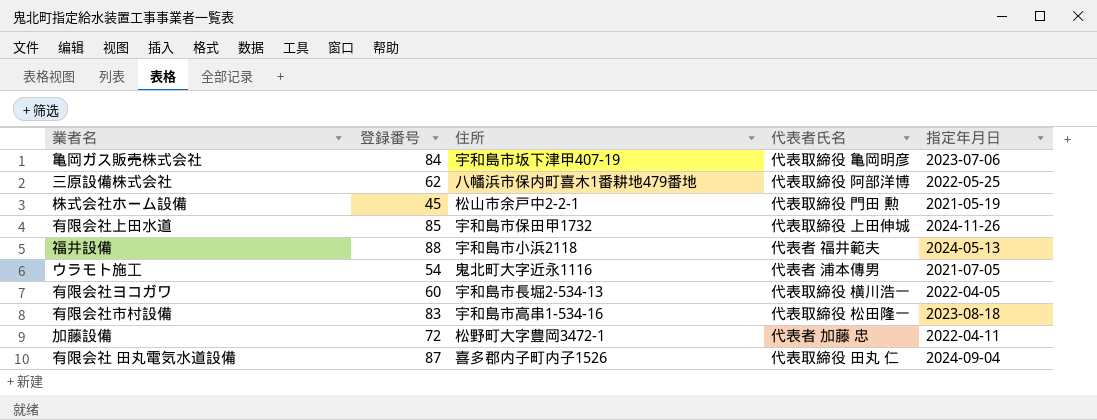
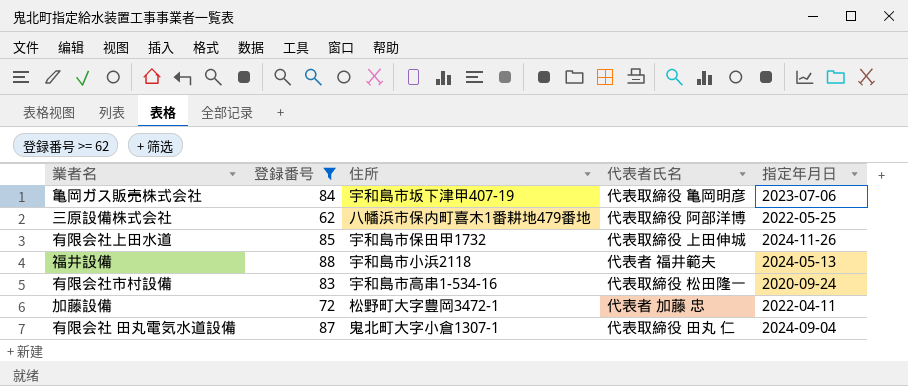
filter: none -> 登録番号 >= 62
有限会社市村設備 | 指定年月日: 2023-08-18 -> 2020-09-24
有限会社 田丸電気水道設備 | 住所: 喜多郡内子町内子1526 -> 鬼北町大字小倉1307-1

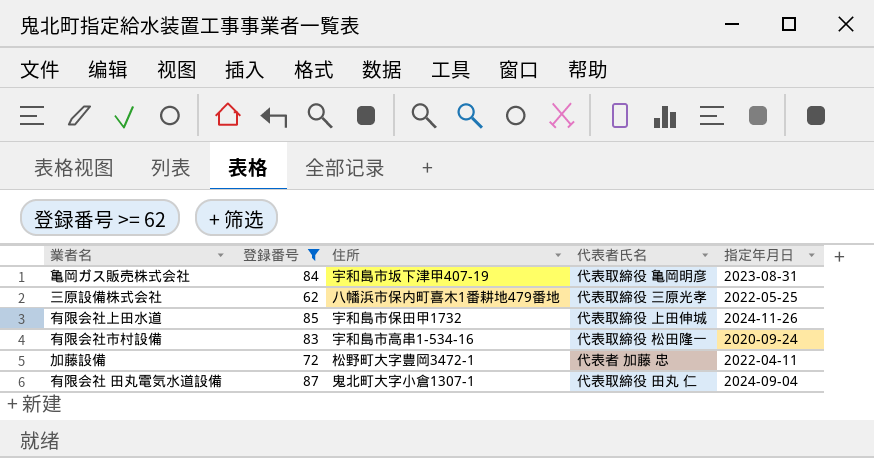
row 福井設備: 88 | 宇和島市小浜2118 | 代表者 福井範夫 | 2024-05-13 -> none
亀岡ガス販売株式会社 | 指定年月日: 2023-07-06 -> 2023-08-31
三原設備株式会社 | 代表者氏名: 代表取締役 阿部洋博 -> 代表取締役 三原光孝

